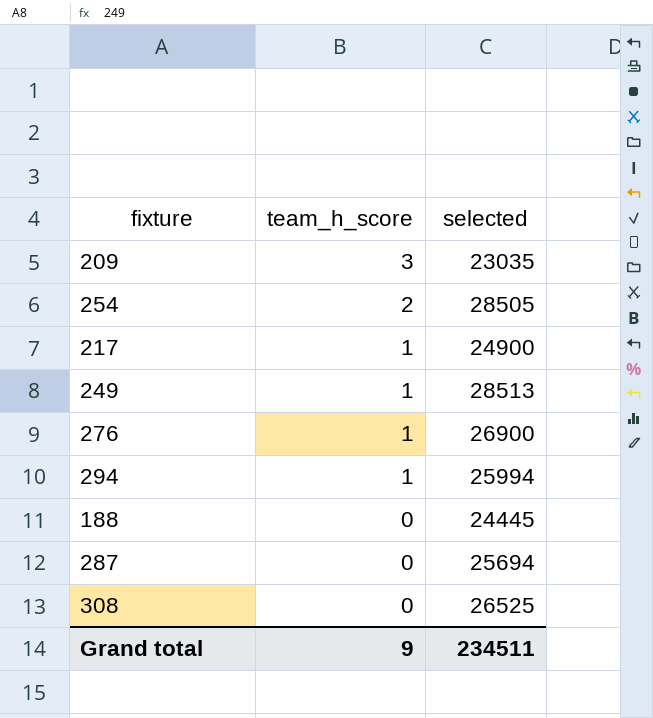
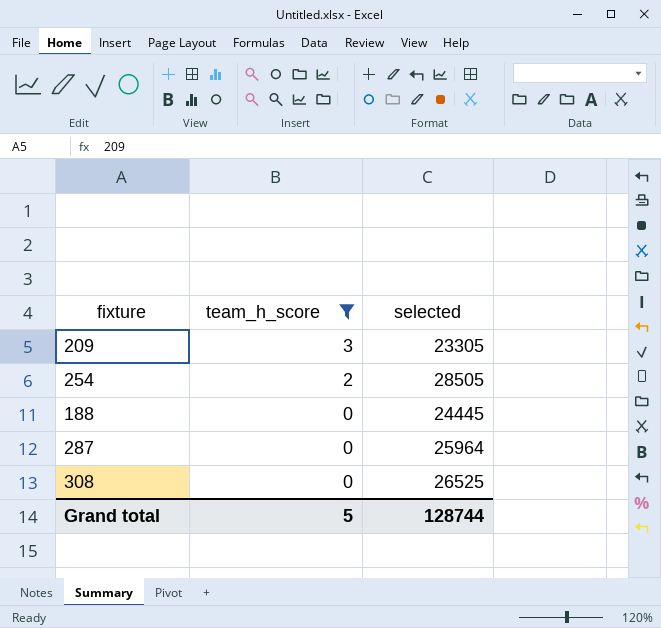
filter: none -> team_h_score != 1
209 | selected: 23035 -> 23305
287 | selected: 25694 -> 25964
Grand total | team_h_score: 9 -> 5
Grand total | selected: 234511 -> 128744

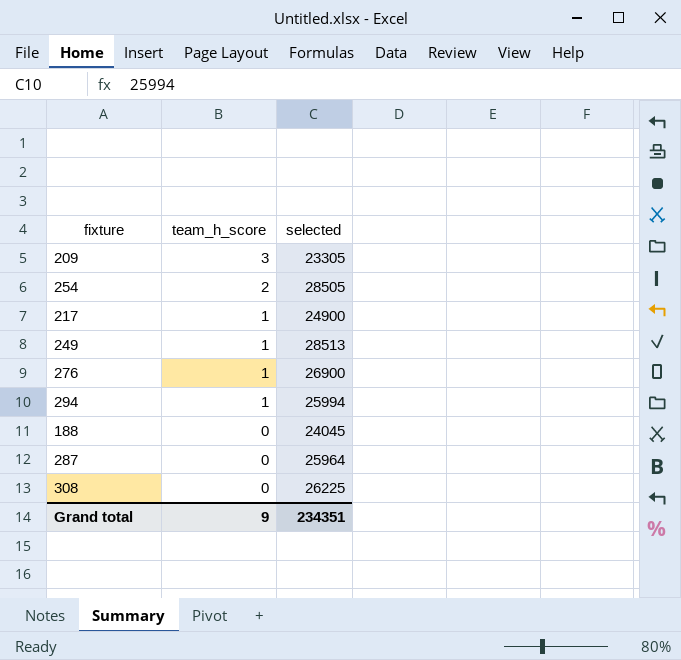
filter: team_h_score != 1 -> none
188 | selected: 24445 -> 24045
308 | selected: 26525 -> 26225
Grand total | team_h_score: 5 -> 9
Grand total | selected: 128744 -> 234351

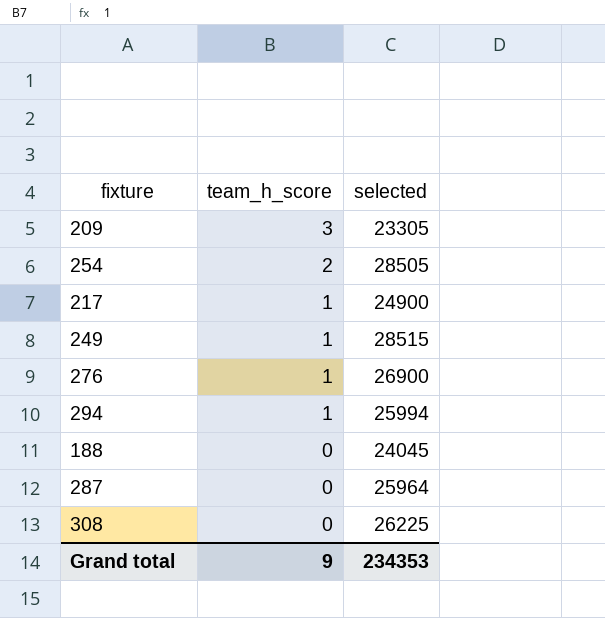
249 | selected: 28513 -> 28515
Grand total | selected: 234351 -> 234353

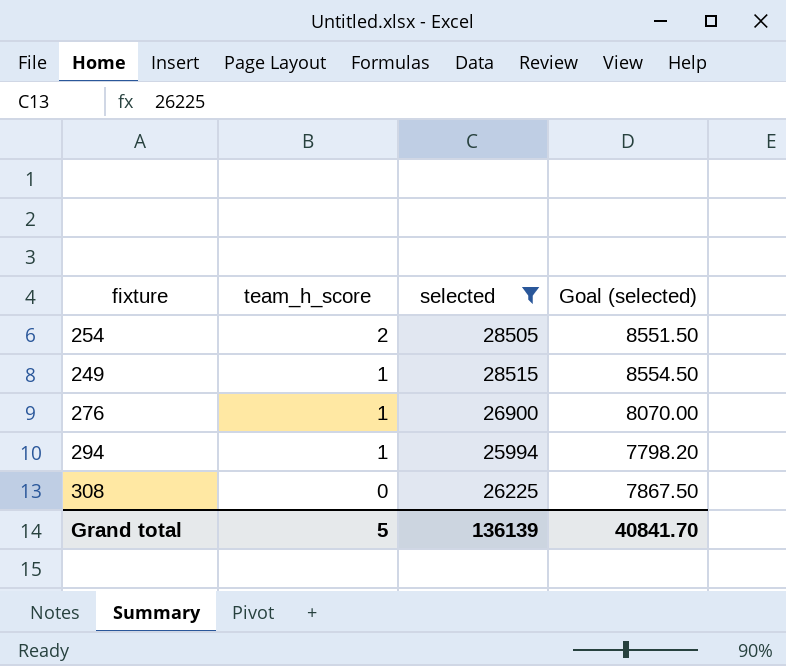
filter: none -> selected >= 25994
column Goal (selected) | formula: none -> [selected] * 0.3
Grand total | team_h_score: 9 -> 5
Grand total | selected: 234353 -> 136139

